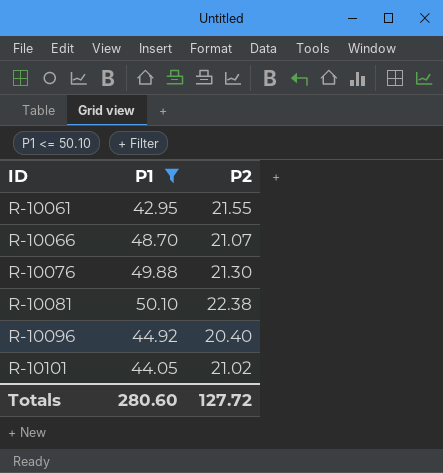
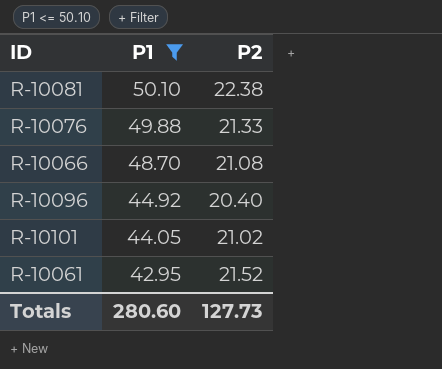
row order: ID ascending -> P1 descending
R-10076 | P2: 21.30 -> 21.33
R-10066 | P2: 21.07 -> 21.08
R-10061 | P2: 21.55 -> 21.52
Totals | P2: 127.72 -> 127.73

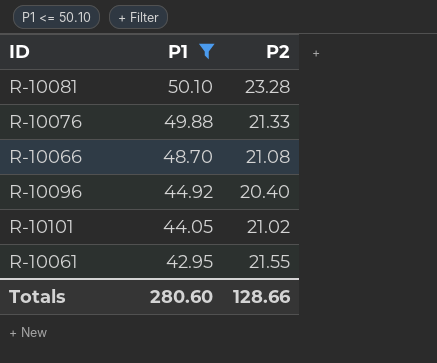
R-10081 | P2: 22.38 -> 23.28
R-10061 | P2: 21.52 -> 21.55
Totals | P2: 127.73 -> 128.66

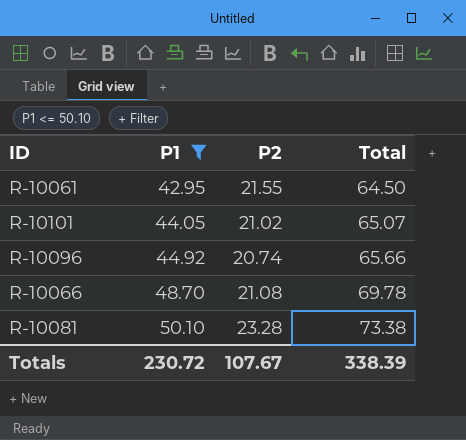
row order: P1 descending -> P1 ascending
column Total | formula: none -> [P1] + [P2]
row R-10076: 49.88 | 21.33 -> none
R-10096 | P2: 20.40 -> 20.74
Totals | P1: 280.60 -> 230.72
Totals | P2: 128.66 -> 107.67

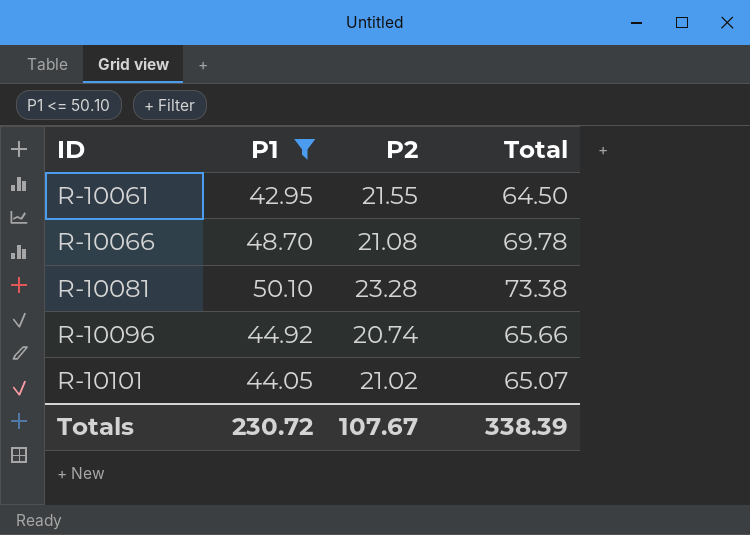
row order: P1 ascending -> ID ascending

